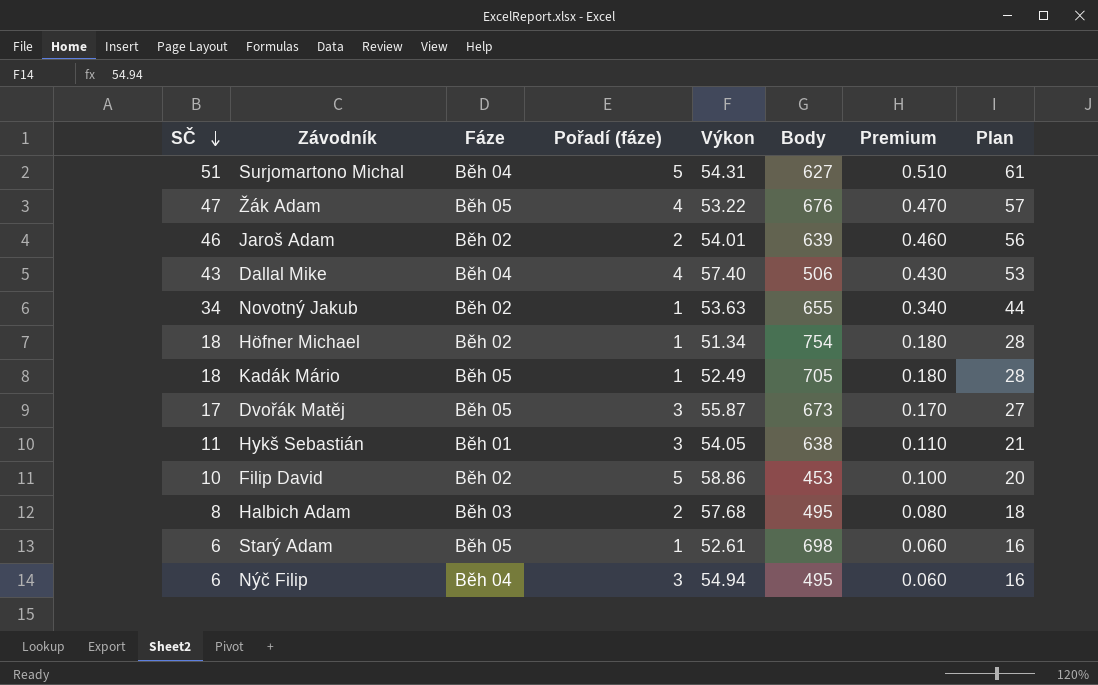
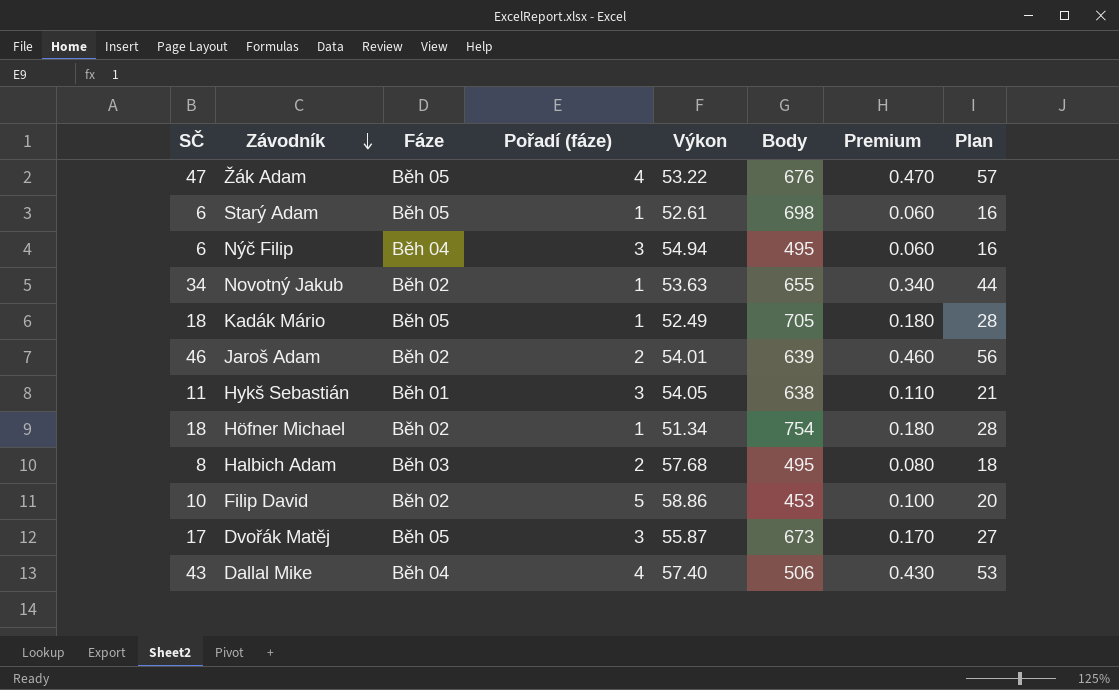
row order: SČ descending -> Závodník descending
row Surjomartono Michal: 51 | Běh 04 | 5 | 54.31 | 627 | 0.510 | 61 -> none

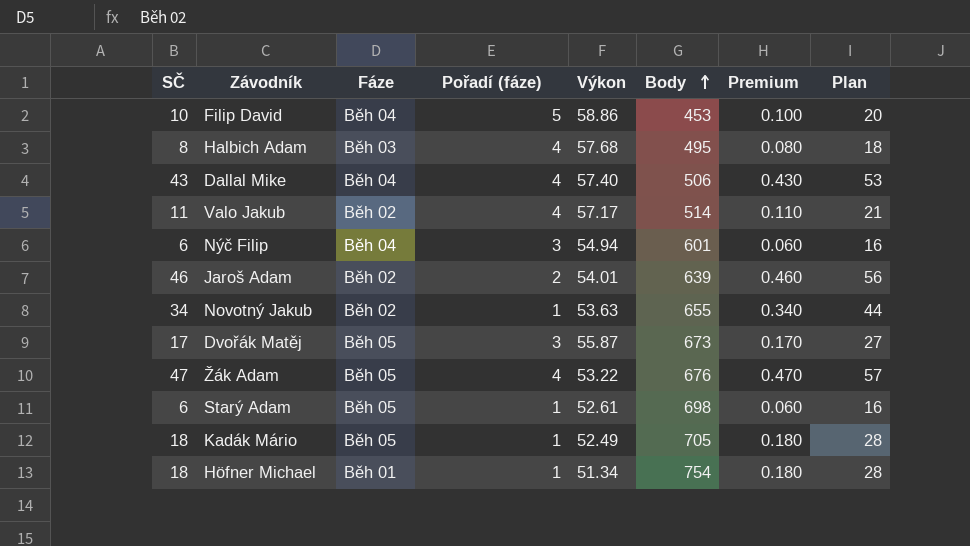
row order: Závodník descending -> Body ascending
row Hykš Sebastián: 11 | Běh 01 | 3 | 54.05 | 638 | 0.110 | 21 -> none
Filip David | Fáze: Běh 02 -> Běh 04
Halbich Adam | Pořadí (fáze): 2 -> 4
row Valo Jakub: none -> 11 | Běh 02 | 4 | 57.17 | 514 | 0.110 | 21
Nýč Filip | Body: 495 -> 601
Höfner Michael | Fáze: Běh 02 -> Běh 01

